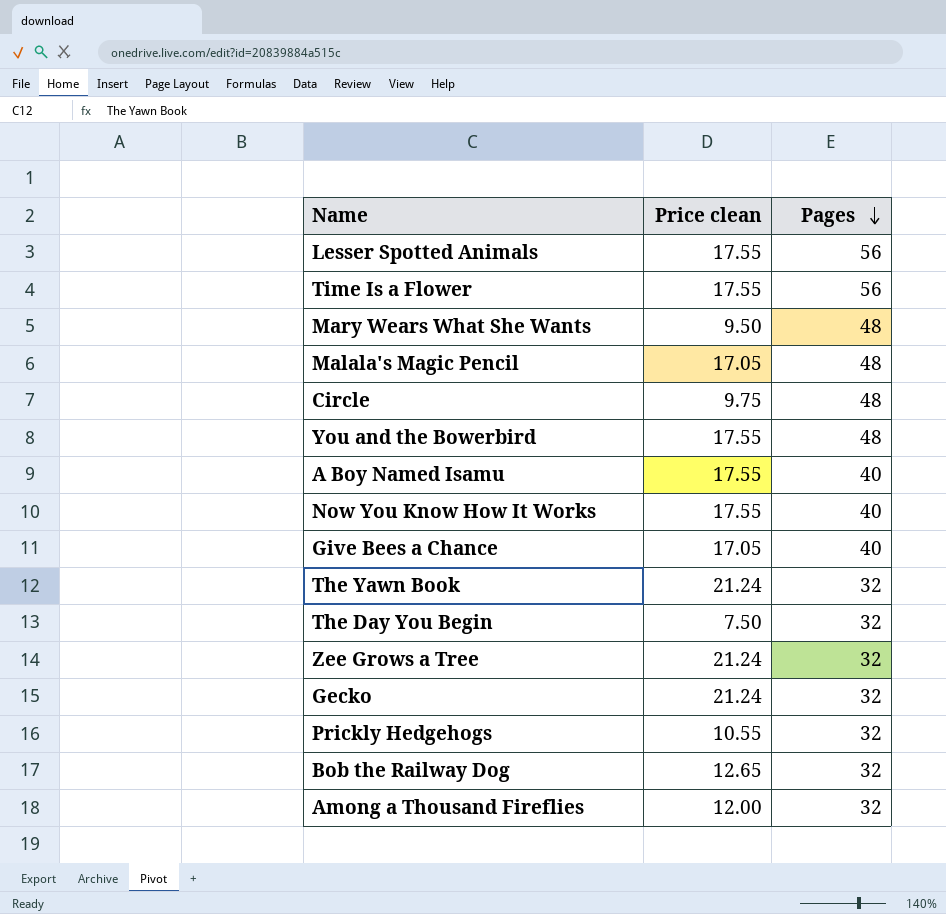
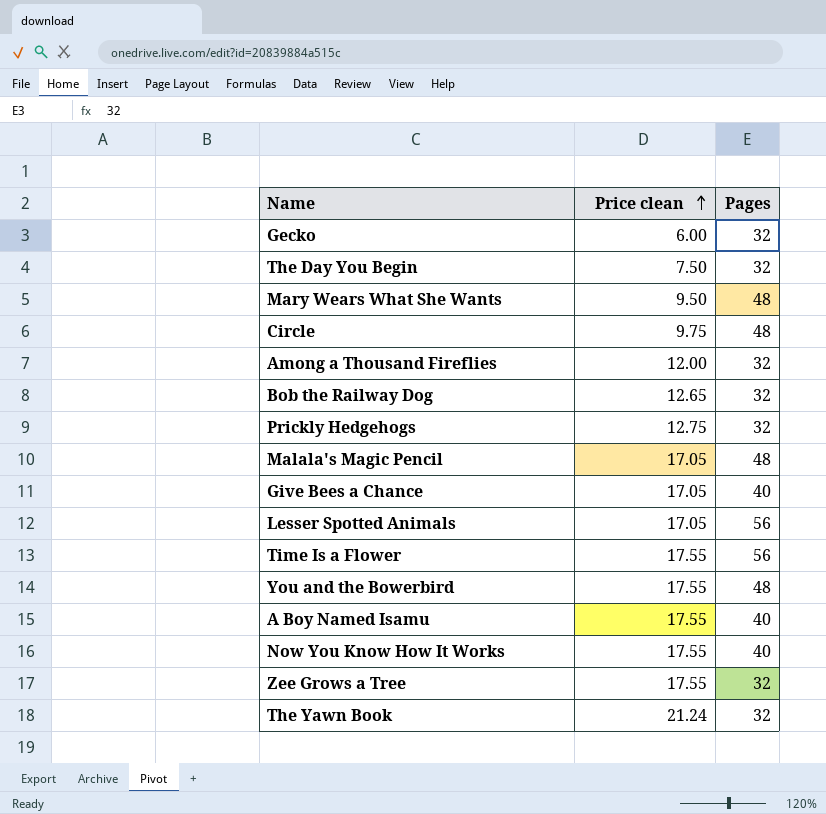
row order: Pages descending -> Price clean ascending
Gecko | Price clean: 21.24 -> 6.00
Prickly Hedgehogs | Price clean: 10.55 -> 12.75
Lesser Spotted Animals | Price clean: 17.55 -> 17.05
Zee Grows a Tree | Price clean: 21.24 -> 17.55

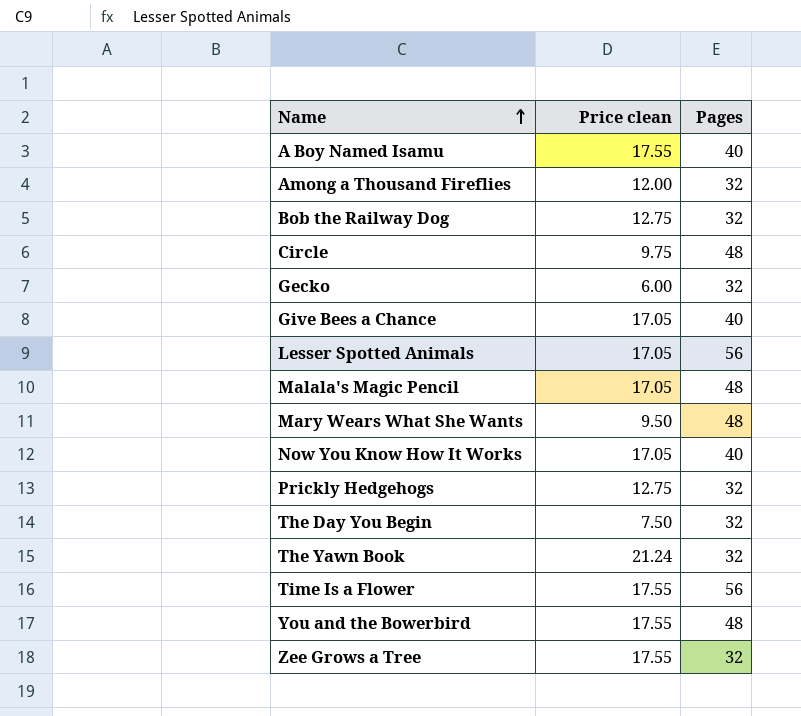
row order: Price clean ascending -> Name ascending
Bob the Railway Dog | Price clean: 12.65 -> 12.75
Now You Know How It Works | Price clean: 17.55 -> 17.05

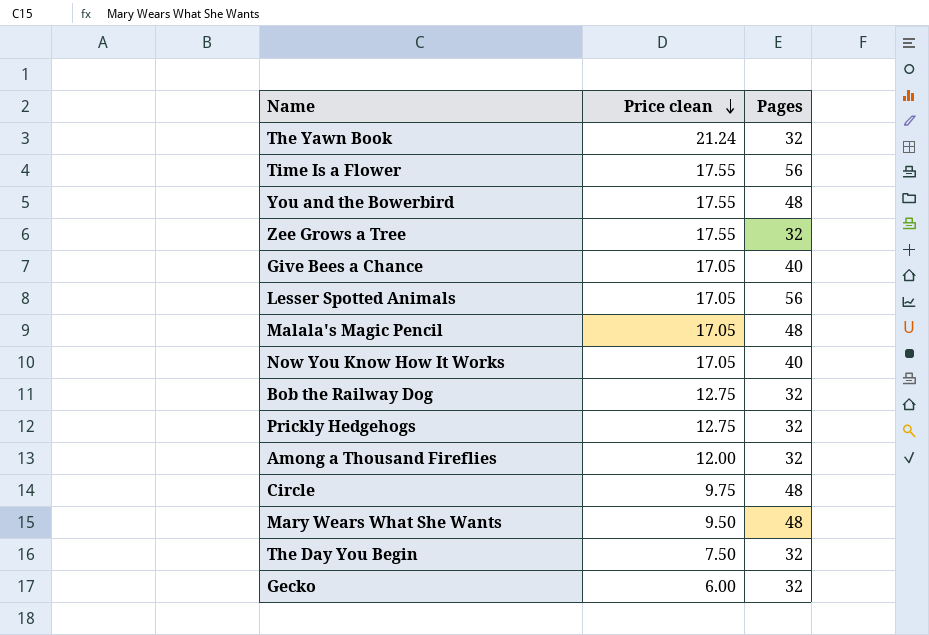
row order: Name ascending -> Price clean descending
row A Boy Named Isamu: 17.55 | 40 -> none

